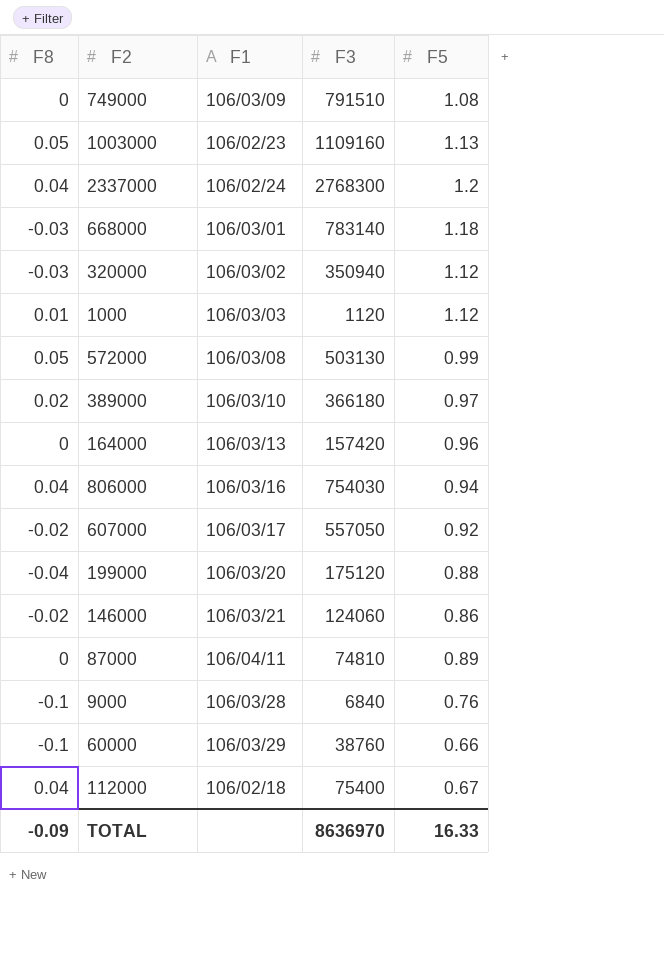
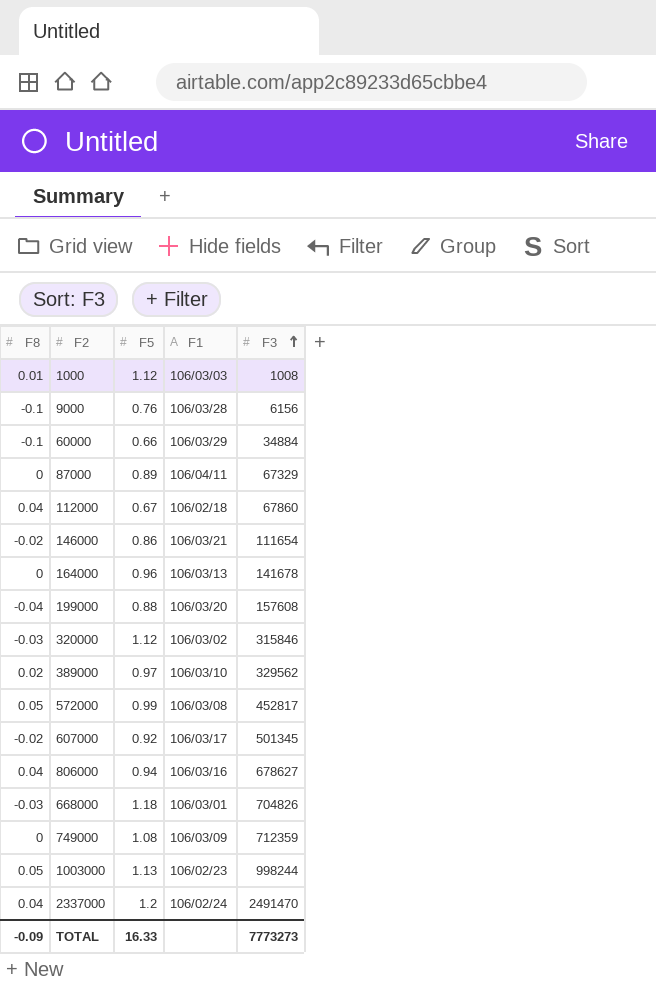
row order: none -> F3 ascending
column F5 | position: 5 -> 3
1000 | F3: 1120 -> 1008
9000 | F3: 6840 -> 6156
60000 | F3: 38760 -> 34884
87000 | F3: 74810 -> 67329
112000 | F3: 75400 -> 67860
146000 | F3: 124060 -> 111654
164000 | F3: 157420 -> 141678
199000 | F3: 175120 -> 157608
320000 | F3: 350940 -> 315846
389000 | F3: 366180 -> 329562
572000 | F3: 503130 -> 452817
607000 | F3: 557050 -> 501345
806000 | F3: 754030 -> 678627
668000 | F3: 783140 -> 704826
749000 | F3: 791510 -> 712359
1003000 | F3: 1109160 -> 998244
2337000 | F3: 2768300 -> 2491470
TOTAL | F3: 8636970 -> 7773273

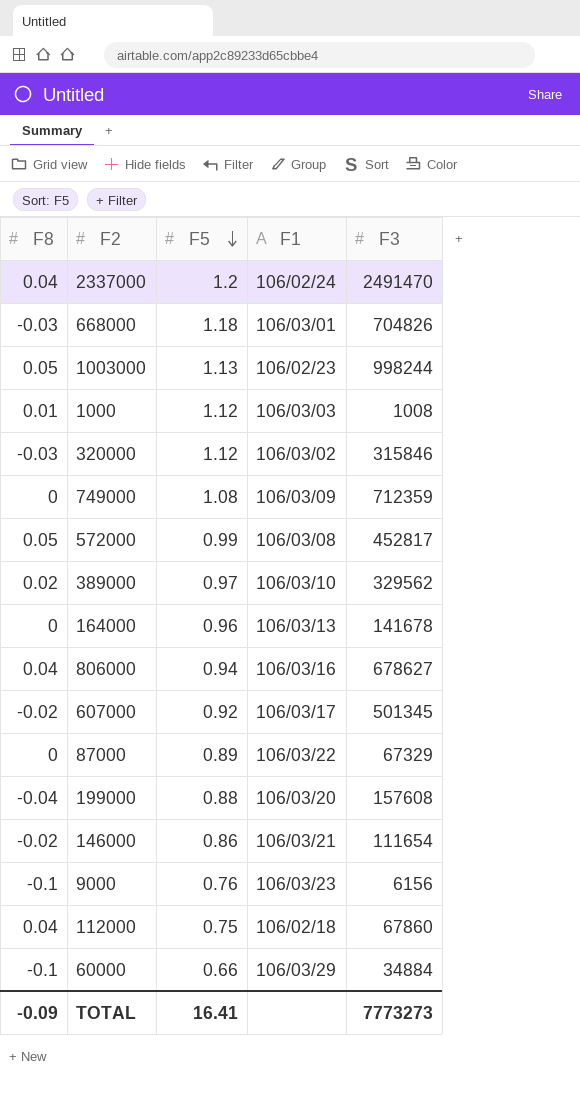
row order: F3 ascending -> F5 descending
87000 | F1: 106/04/11 -> 106/03/22
9000 | F1: 106/03/28 -> 106/03/23
112000 | F5: 0.67 -> 0.75
TOTAL | F5: 16.33 -> 16.41

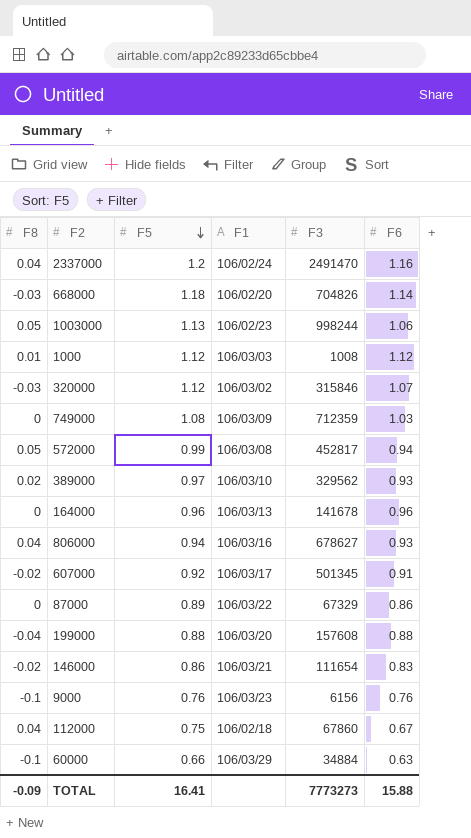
column F6 | position: none -> 6
668000 | F1: 106/03/01 -> 106/02/20

